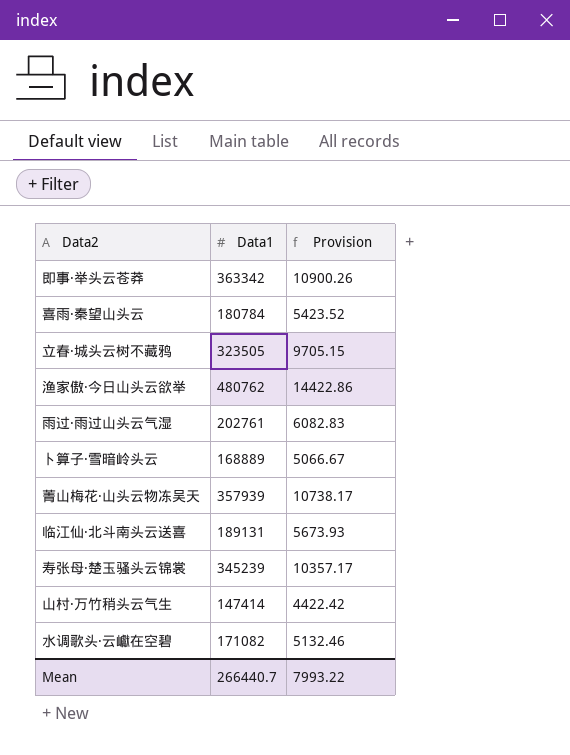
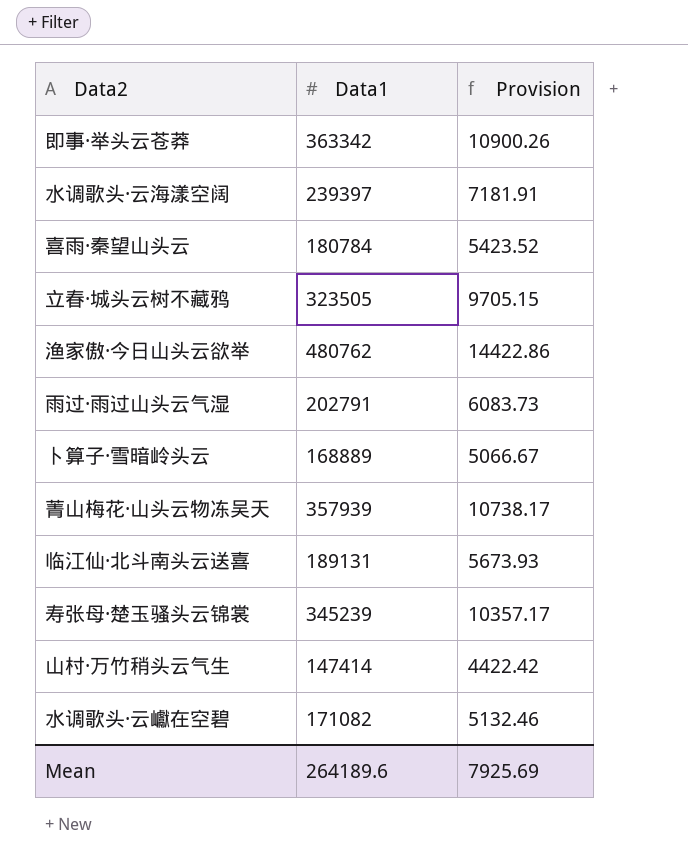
row 水调歌头·云海漾空阔: none -> 239397 | 7181.91
雨过·雨过山头云气湿 | Data1: 202761 -> 202791
雨过·雨过山头云气湿 | Provision: 6082.83 -> 6083.73
Mean | Data1: 266440.7 -> 264189.6
Mean | Provision: 7993.22 -> 7925.69

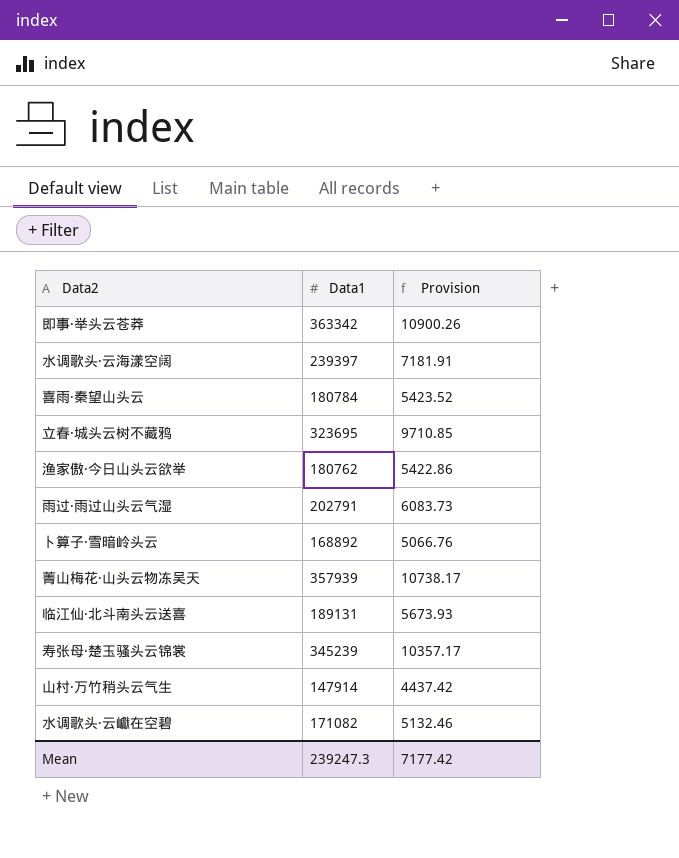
立春·城头云树不藏鸦 | Data1: 323505 -> 323695
立春·城头云树不藏鸦 | Provision: 9705.15 -> 9710.85
渔家傲·今日山头云欲举 | Data1: 480762 -> 180762
渔家傲·今日山头云欲举 | Provision: 14422.86 -> 5422.86
卜算子·雪暗岭头云 | Data1: 168889 -> 168892
卜算子·雪暗岭头云 | Provision: 5066.67 -> 5066.76
山村·万竹稍头云气生 | Data1: 147414 -> 147914
山村·万竹稍头云气生 | Provision: 4422.42 -> 4437.42
Mean | Data1: 264189.6 -> 239247.3
Mean | Provision: 7925.69 -> 7177.42

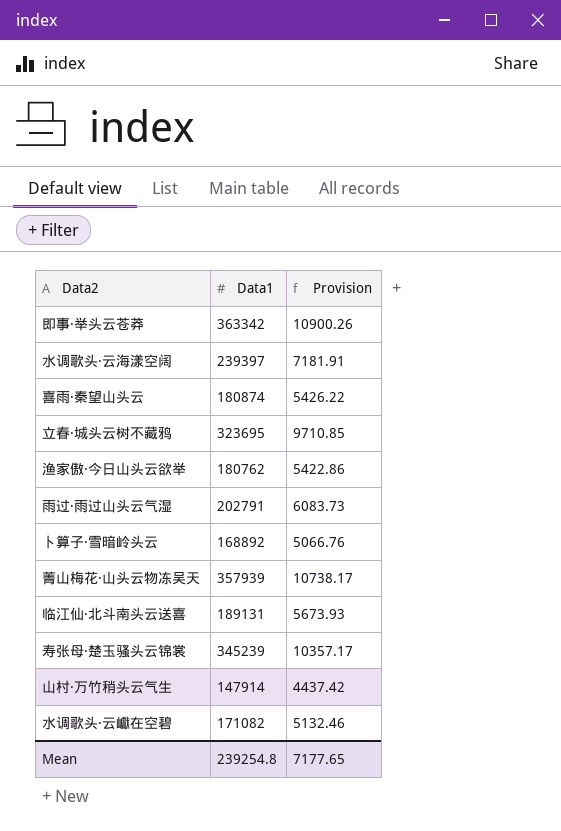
喜雨·秦望山头云 | Data1: 180784 -> 180874
喜雨·秦望山头云 | Provision: 5423.52 -> 5426.22
Mean | Data1: 239247.3 -> 239254.8
Mean | Provision: 7177.42 -> 7177.65

